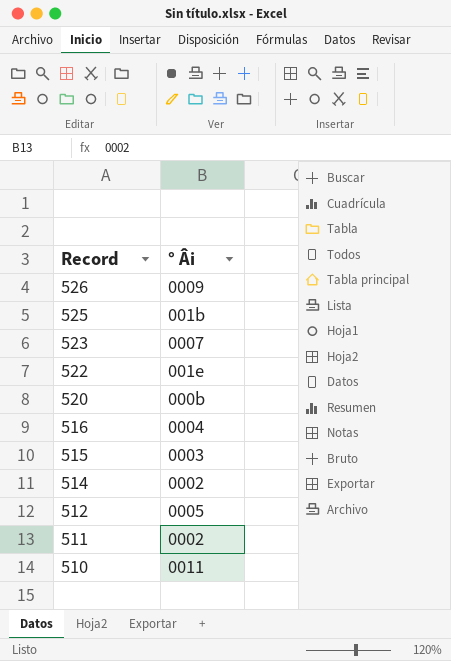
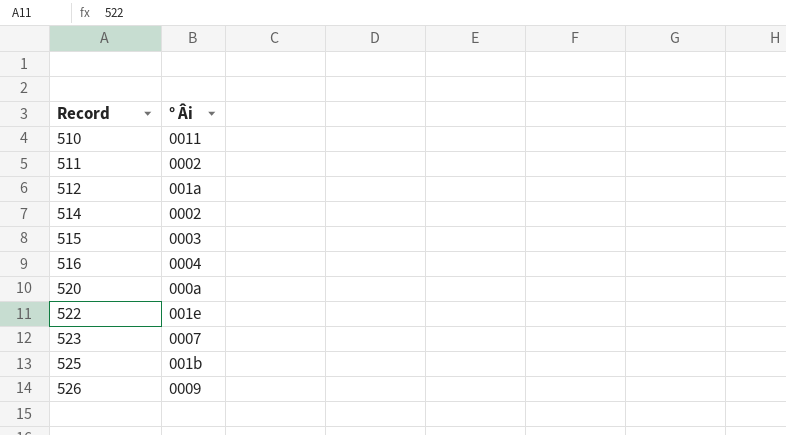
row order: Record descending -> Record ascending
512 | ° Âi: 0005 -> 001a
520 | ° Âi: 000b -> 000a

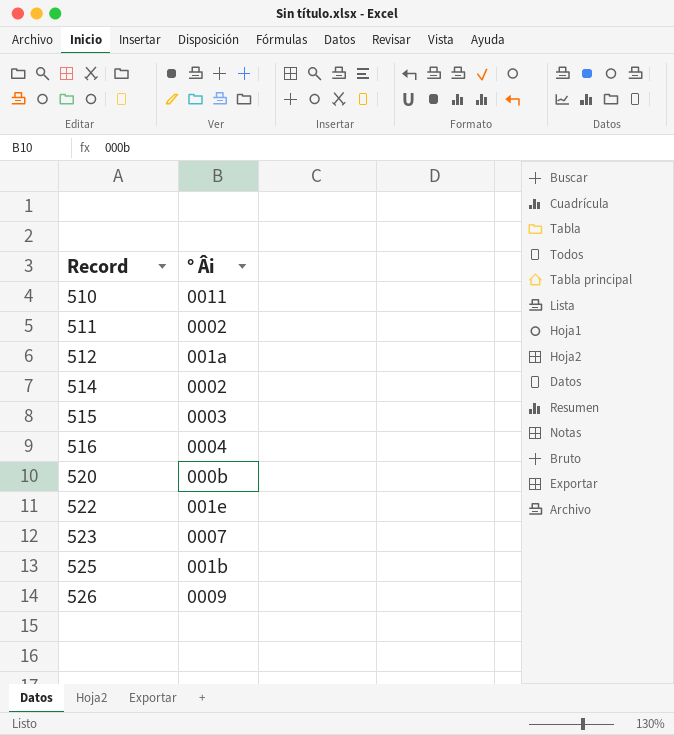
520 | ° Âi: 000a -> 000b

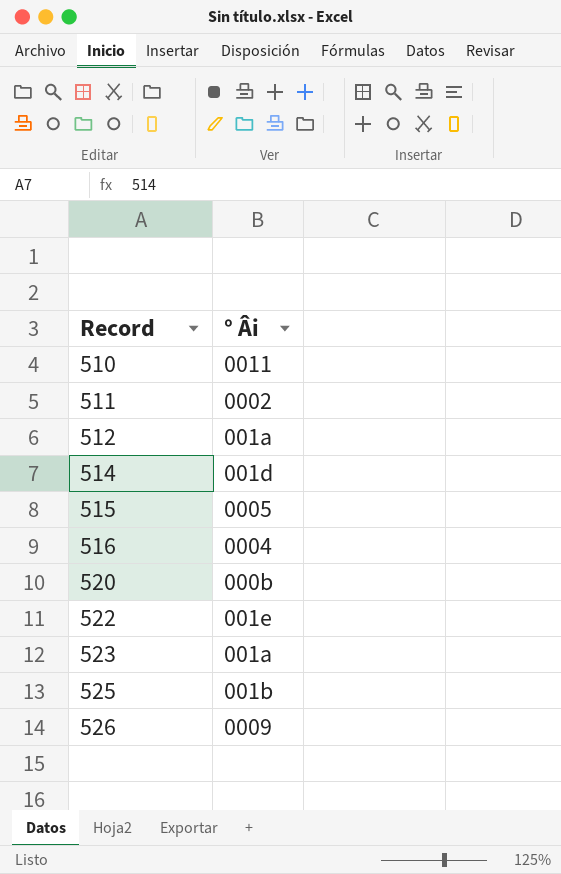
514 | ° Âi: 0002 -> 001d
515 | ° Âi: 0003 -> 0005
523 | ° Âi: 0007 -> 001a

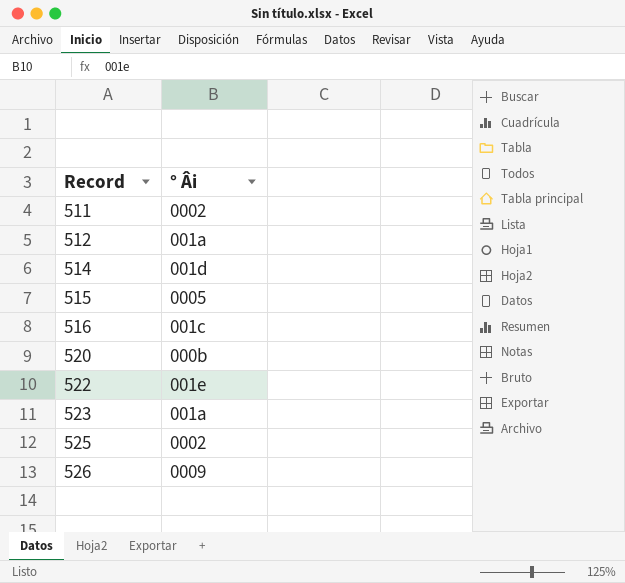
row 510: 0011 -> none
516 | ° Âi: 0004 -> 001c
525 | ° Âi: 001b -> 0002

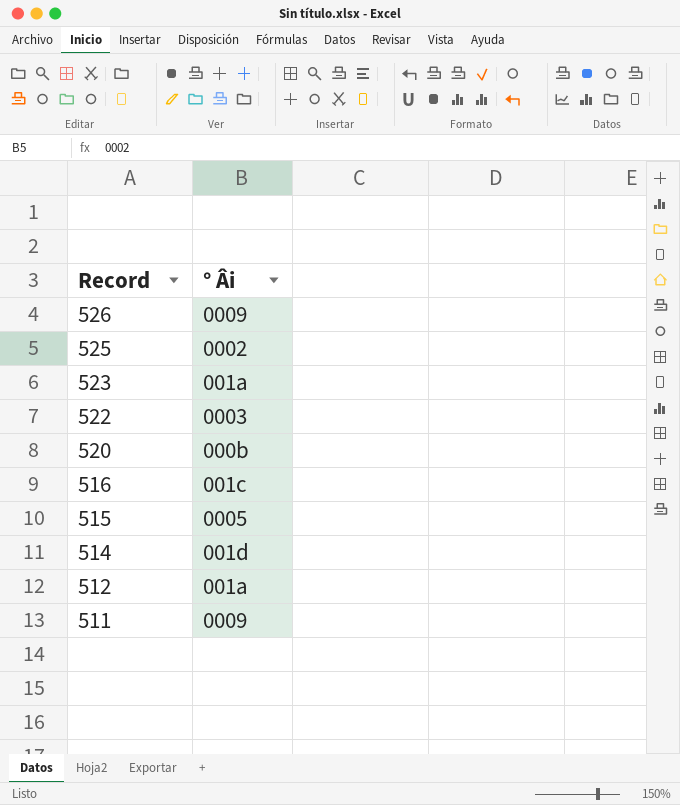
row order: Record ascending -> Record descending
522 | ° Âi: 001e -> 0003
511 | ° Âi: 0002 -> 0009

